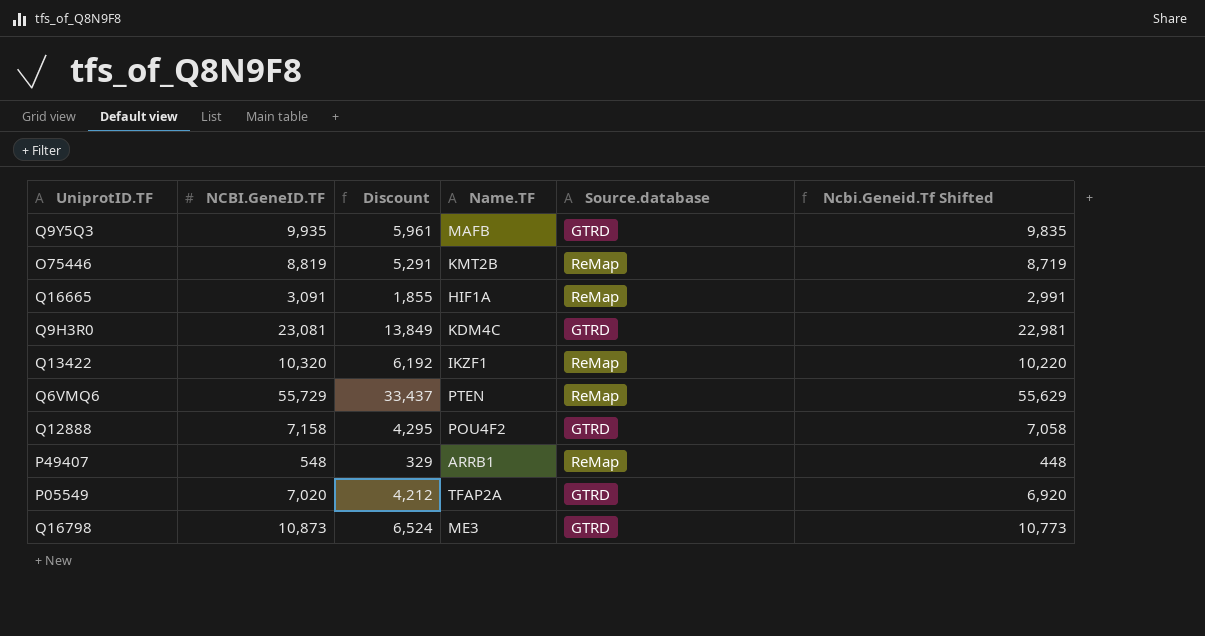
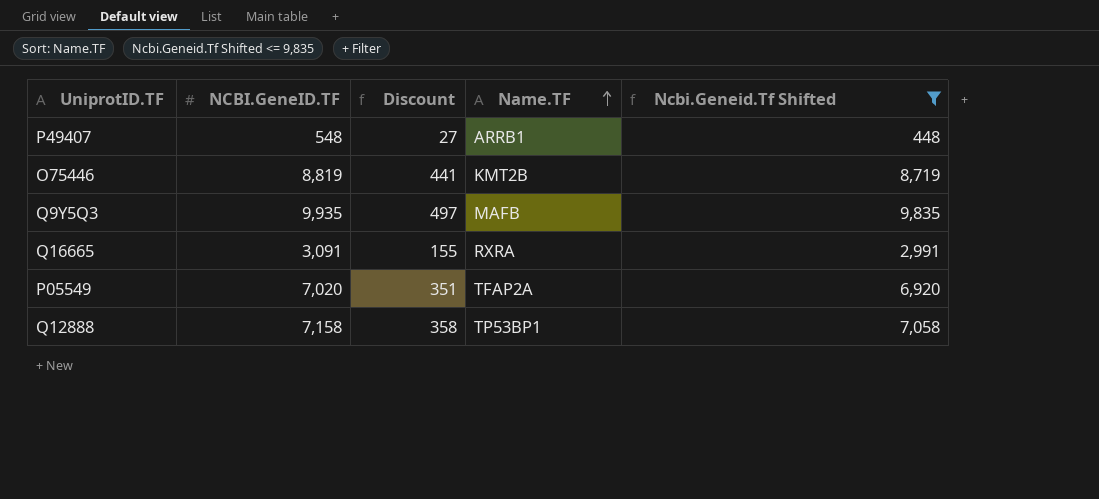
filter: none -> Ncbi.Geneid.Tf Shifted <= 9,835
row order: none -> Name.TF ascending
column Source.database | position: 5 -> none
column Discount | formula: [NCBI.GeneID.TF] * 0.6 -> [NCBI.GeneID.TF] * 0.05
Q16665 | Name.TF: HIF1A -> RXRA
Q12888 | Name.TF: POU4F2 -> TP53BP1

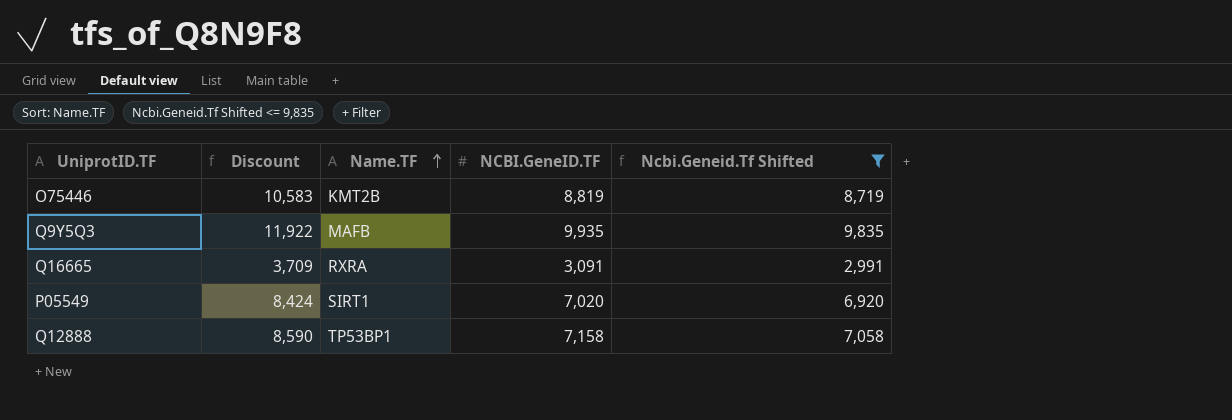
column Discount | formula: [NCBI.GeneID.TF] * 0.05 -> [NCBI.GeneID.TF] * 1.2
column NCBI.GeneID.TF | position: 2 -> 4
row P49407: 548 | 27 | ARRB1 | 448 -> none
P05549 | Name.TF: TFAP2A -> SIRT1

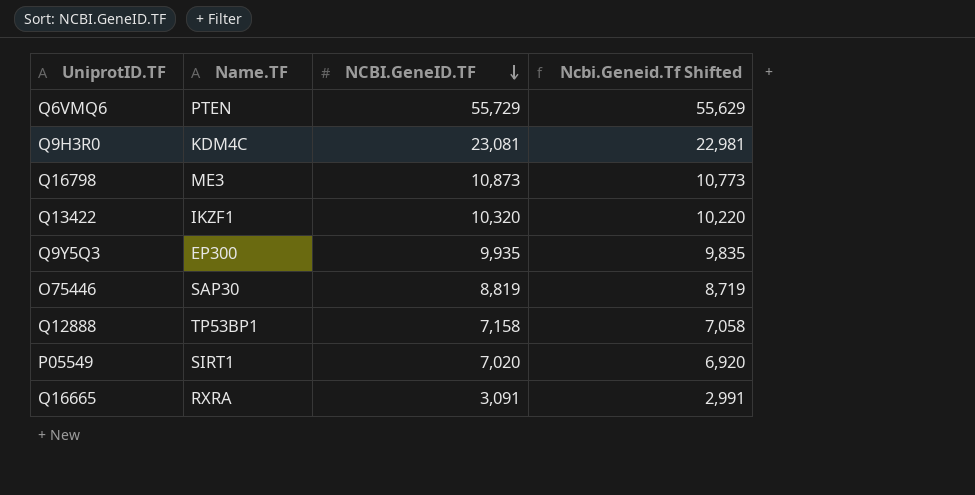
filter: Ncbi.Geneid.Tf Shifted <= 9,835 -> none
row order: Name.TF ascending -> NCBI.GeneID.TF descending
column Discount | formula: [NCBI.GeneID.TF] * 1.2 -> none
Q9Y5Q3 | Name.TF: MAFB -> EP300
O75446 | Name.TF: KMT2B -> SAP30

